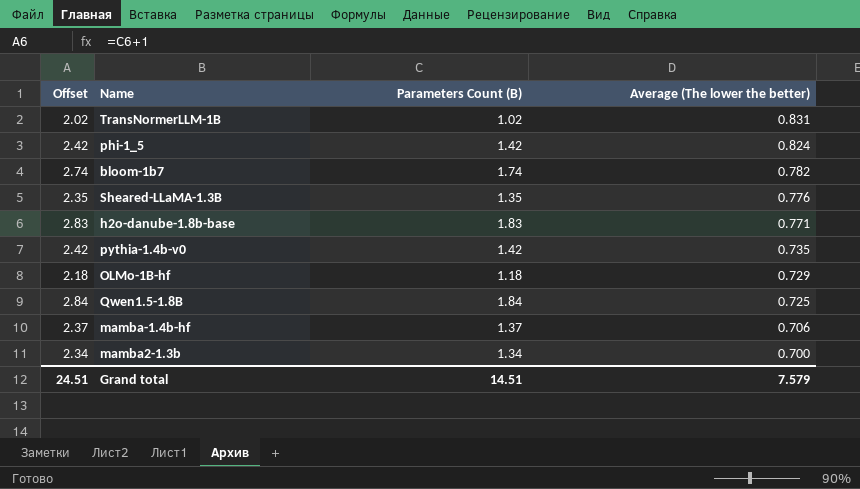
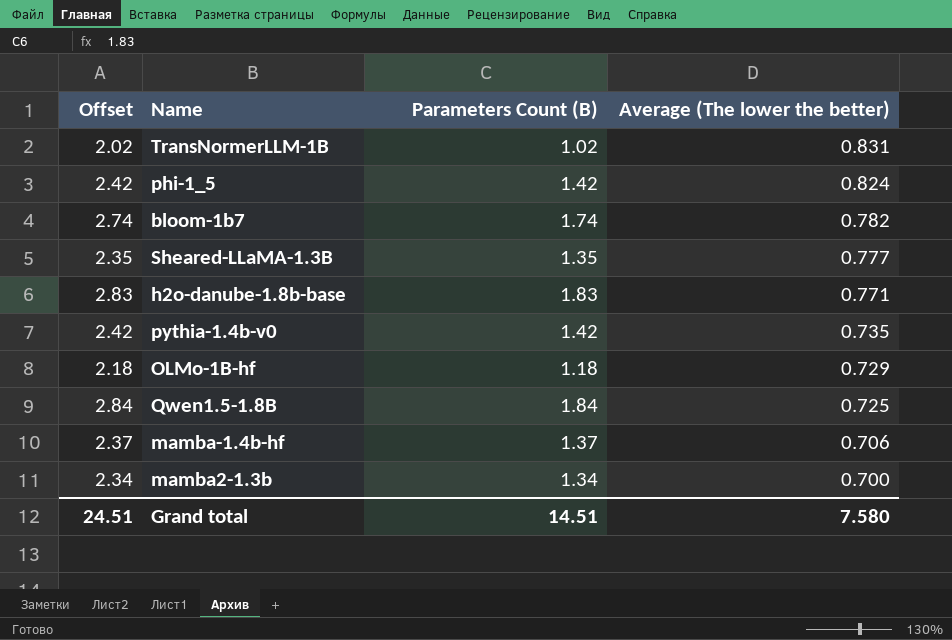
Sheared-LLaMA-1.3B | Average (The lower the better): 0.776 -> 0.777
Grand total | Average (The lower the better): 7.579 -> 7.580

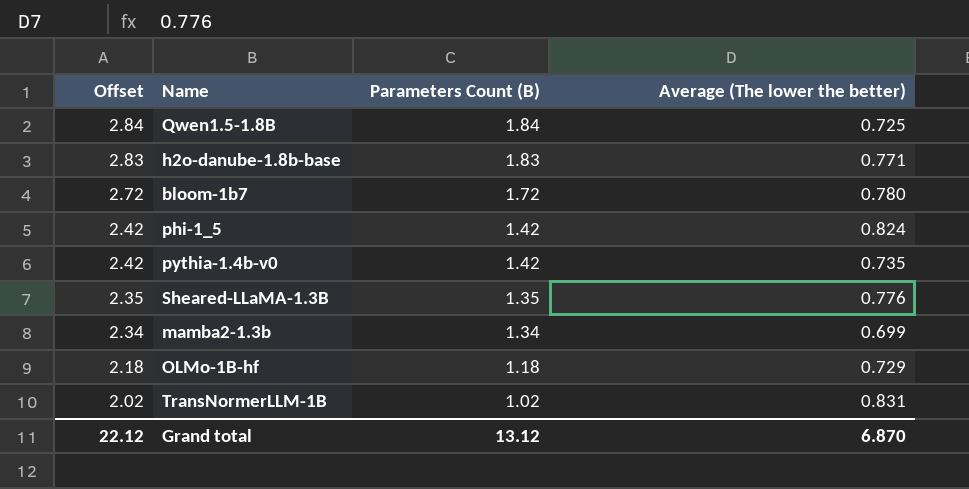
row order: Average (The lower the better) descending -> Offset descending
row mamba-1.4b-hf: 2.37 | 1.37 | 0.706 -> none
bloom-1b7 | Offset: 2.74 -> 2.72
bloom-1b7 | Parameters Count (B): 1.74 -> 1.72
bloom-1b7 | Average (The lower the better): 0.782 -> 0.780
Sheared-LLaMA-1.3B | Average (The lower the better): 0.777 -> 0.776
mamba2-1.3b | Average (The lower the better): 0.700 -> 0.699
Grand total | Offset: 24.51 -> 22.12
Grand total | Parameters Count (B): 14.51 -> 13.12
Grand total | Average (The lower the better): 7.580 -> 6.870

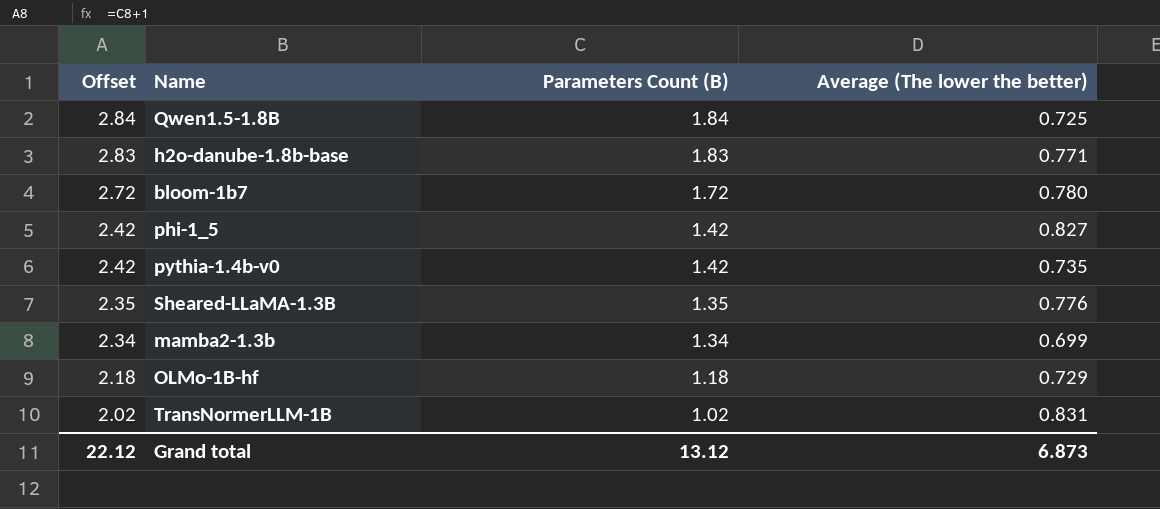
phi-1_5 | Average (The lower the better): 0.824 -> 0.827
Grand total | Average (The lower the better): 6.870 -> 6.873

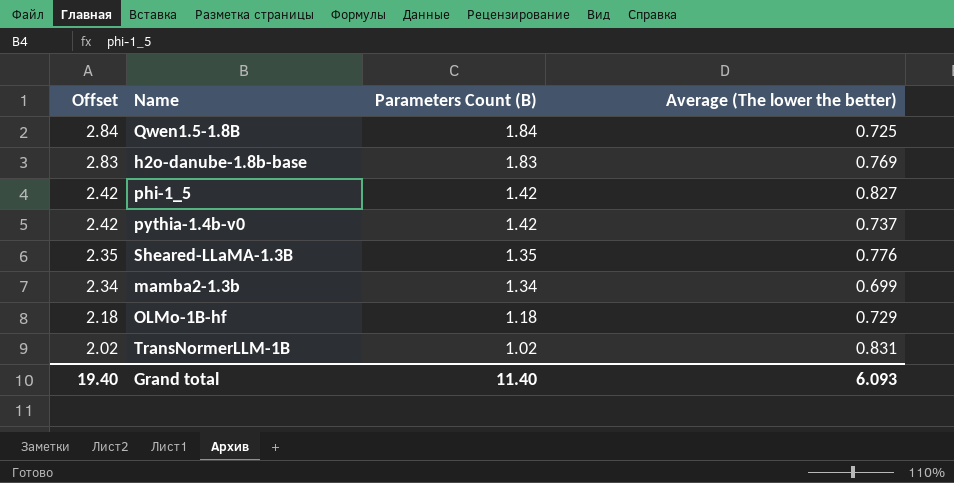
row bloom-1b7: 2.72 | 1.72 | 0.780 -> none
h2o-danube-1.8b-base | Average (The lower the better): 0.771 -> 0.769
pythia-1.4b-v0 | Average (The lower the better): 0.735 -> 0.737
Grand total | Offset: 22.12 -> 19.40
Grand total | Parameters Count (B): 13.12 -> 11.40
Grand total | Average (The lower the better): 6.873 -> 6.093

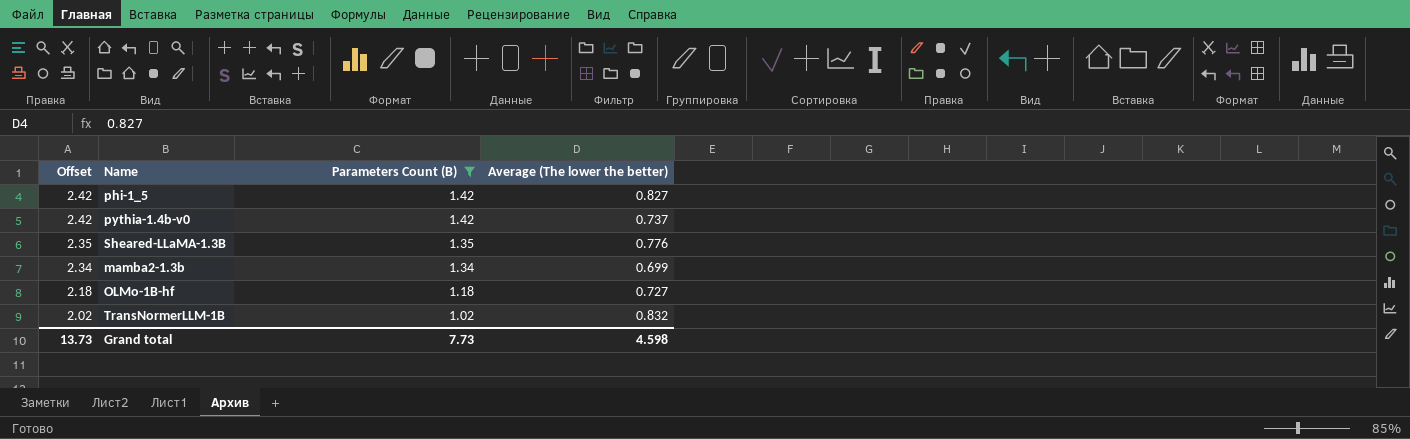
filter: none -> Parameters Count (B) <= 1.42
OLMo-1B-hf | Average (The lower the better): 0.729 -> 0.727
TransNormerLLM-1B | Average (The lower the better): 0.831 -> 0.832
Grand total | Offset: 19.40 -> 13.73
Grand total | Parameters Count (B): 11.40 -> 7.73
Grand total | Average (The lower the better): 6.093 -> 4.598

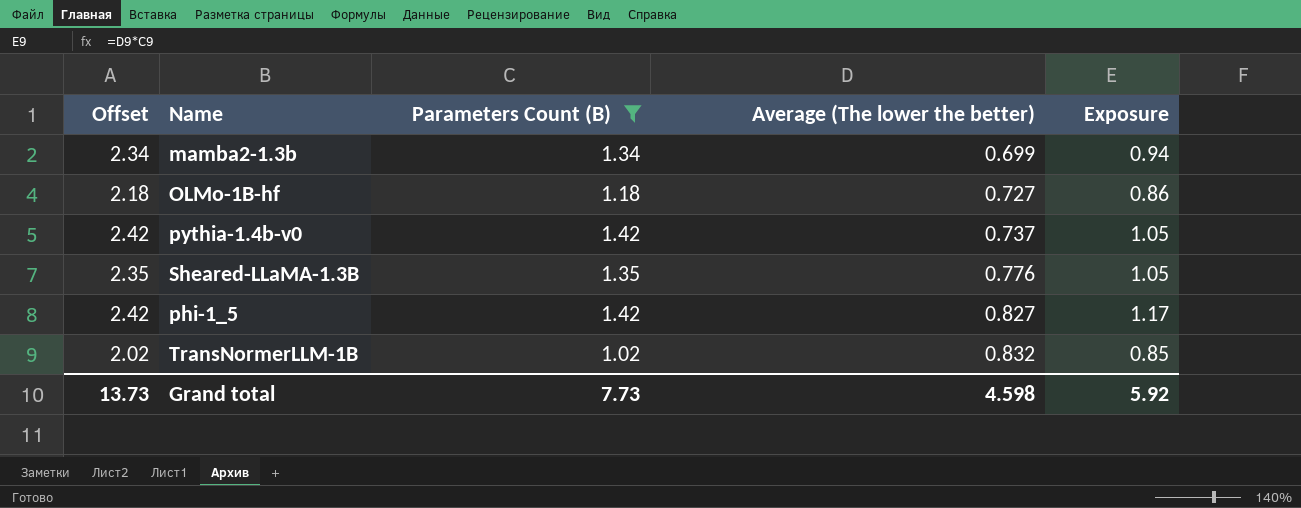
row order: Offset descending -> Average (The lower the better) ascending
column Exposure | formula: none -> [Parameters Count (B)] * [Average (The lower the better)]

